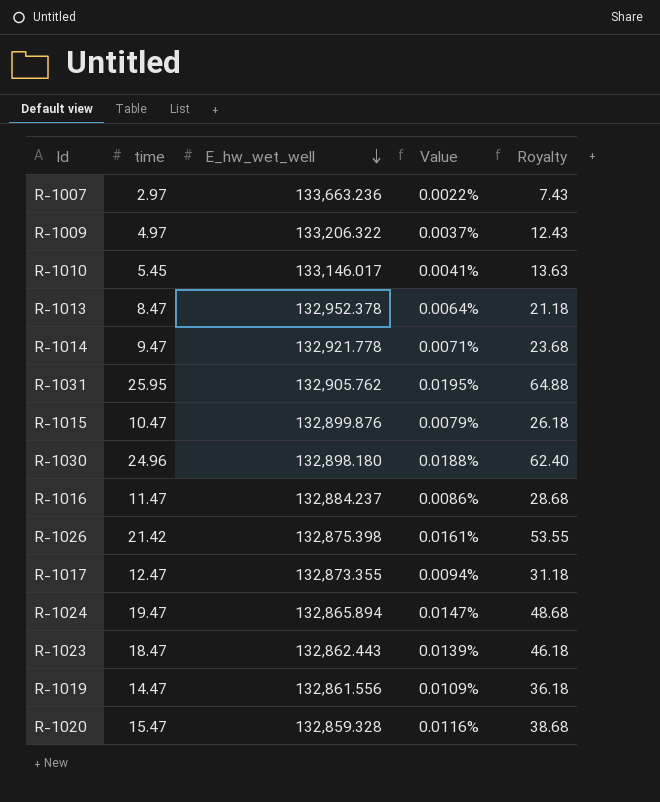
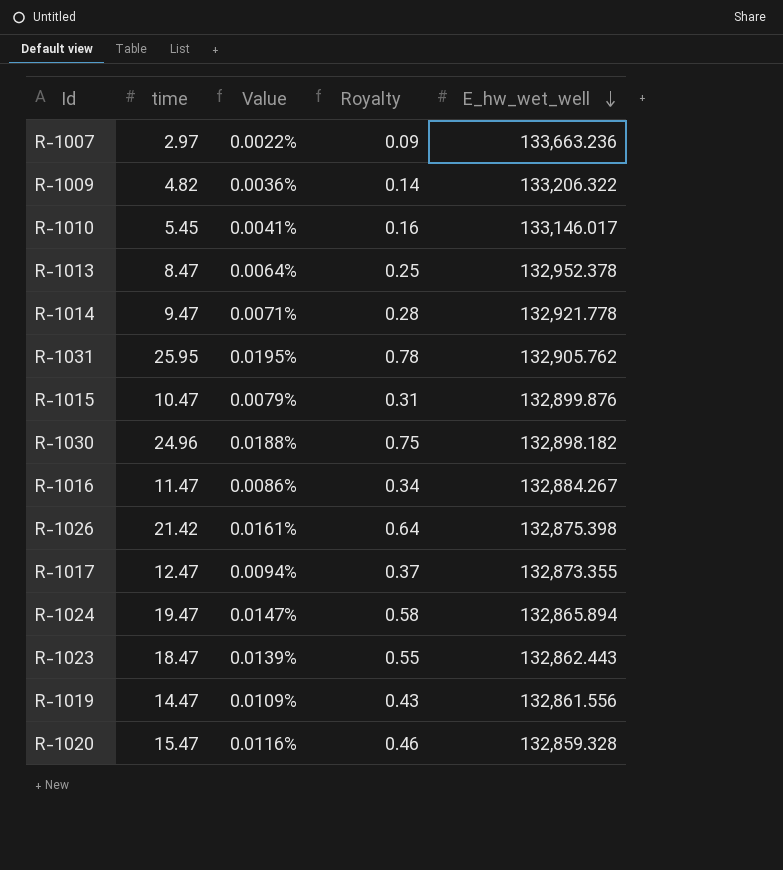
column Royalty | formula: [time] * 2.5 -> [time] * 0.03
column E_hw_wet_well | position: 3 -> 5
R-1009 | time: 4.97 -> 4.82
R-1009 | Value: 0.0037% -> 0.0036%
R-1030 | E_hw_wet_well: 132,898.180 -> 132,898.182
R-1016 | E_hw_wet_well: 132,884.237 -> 132,884.267

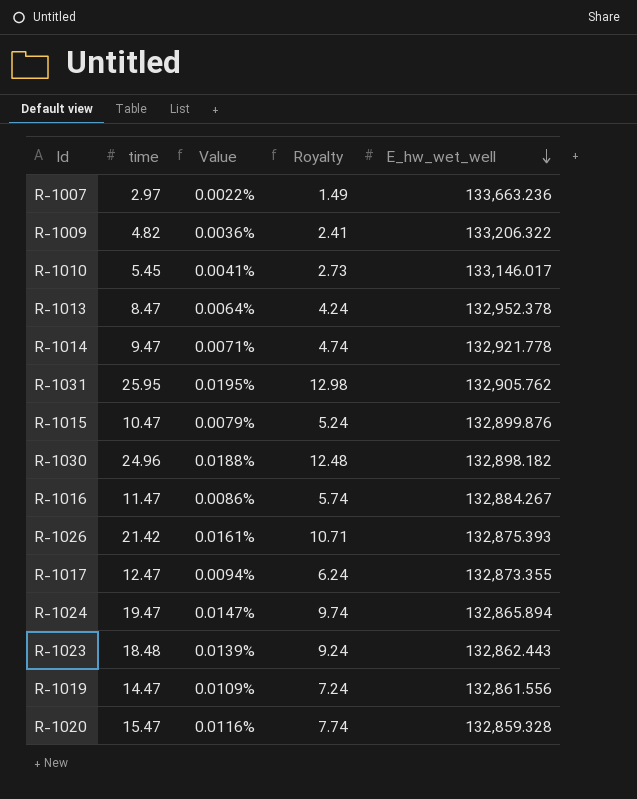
column Royalty | formula: [time] * 0.03 -> [time] * 0.5
R-1026 | E_hw_wet_well: 132,875.398 -> 132,875.393
R-1023 | time: 18.47 -> 18.48

